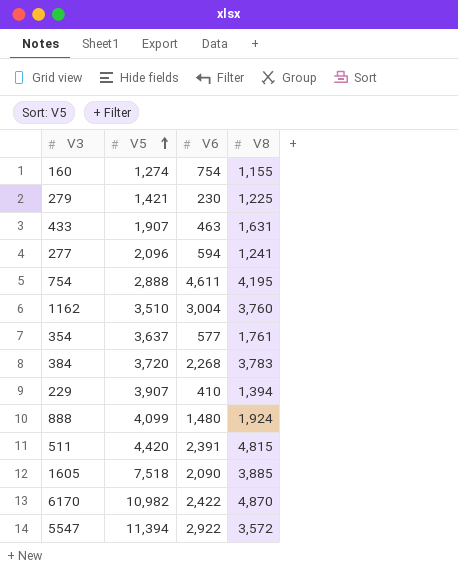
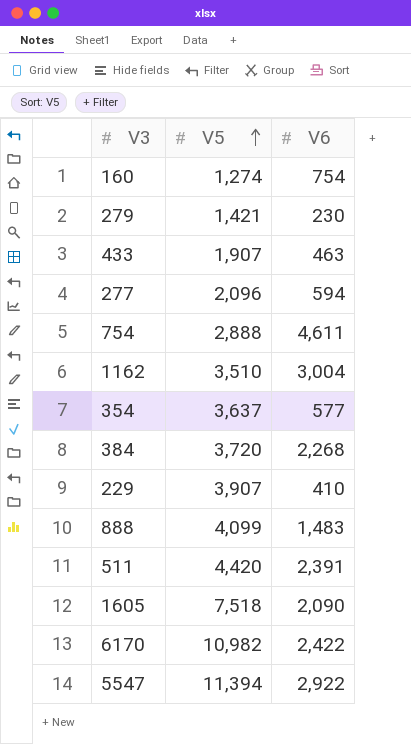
column V8 | position: 4 -> none
888 | V6: 1,480 -> 1,483

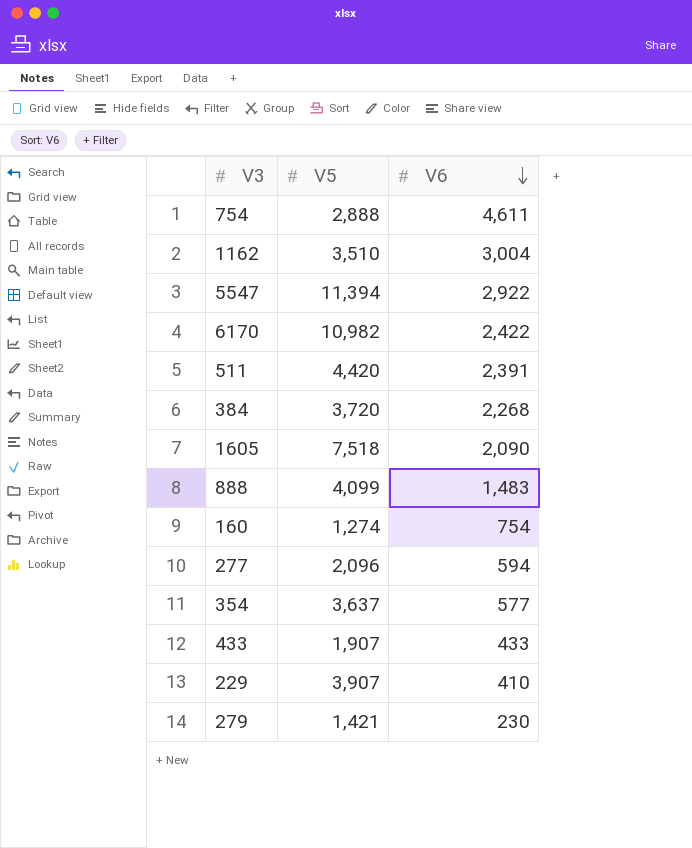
row order: V5 ascending -> V6 descending
433 | V6: 463 -> 433

